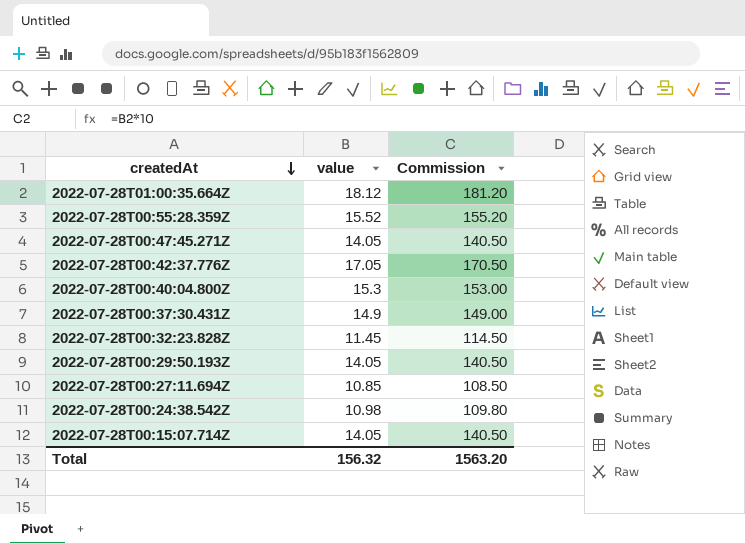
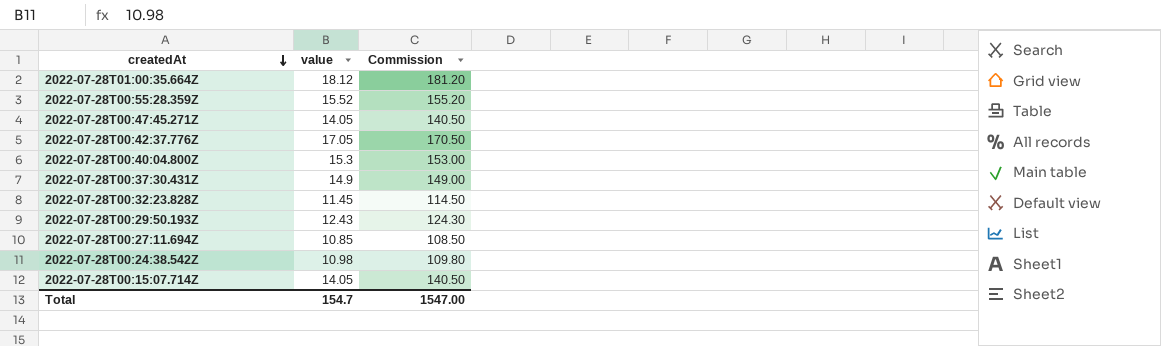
2022-07-28T00:29:50.193Z | value: 14.05 -> 12.43
2022-07-28T00:29:50.193Z | Commission: 140.50 -> 124.30
Total | value: 156.32 -> 154.7
Total | Commission: 1563.20 -> 1547.00

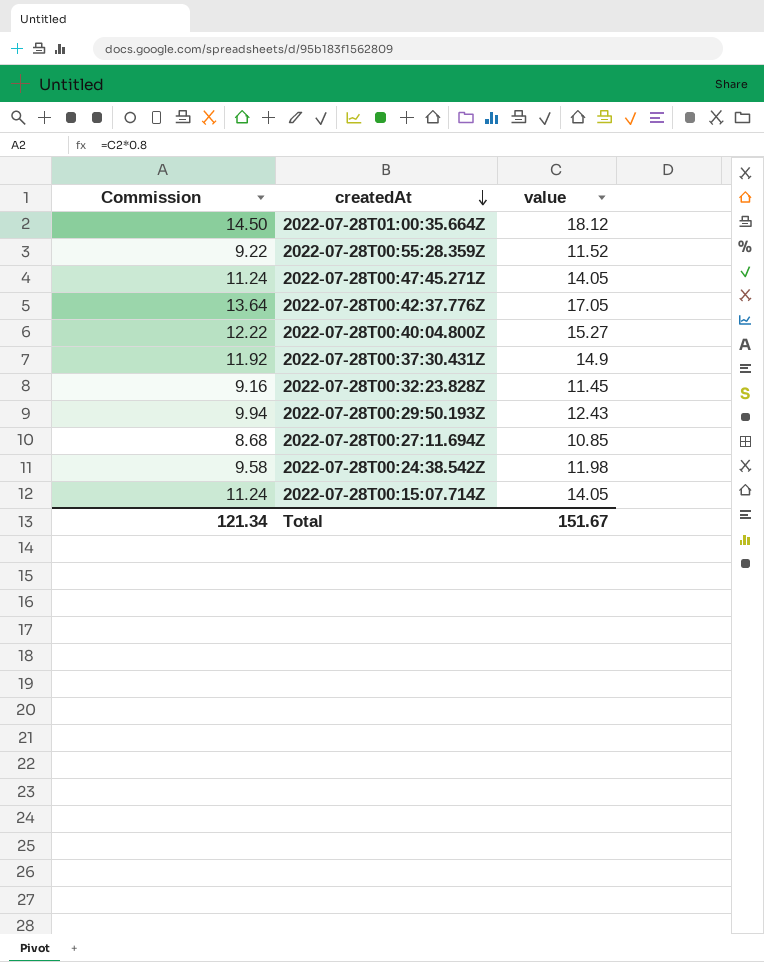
column Commission | formula: [value] * 10 -> [value] * 0.8
column Commission | position: 3 -> 1
2022-07-28T00:55:28.359Z | value: 15.52 -> 11.52
2022-07-28T00:40:04.800Z | value: 15.3 -> 15.27
2022-07-28T00:24:38.542Z | value: 10.98 -> 11.98
Total | Commission: 1547.00 -> 121.34
Total | value: 154.7 -> 151.67

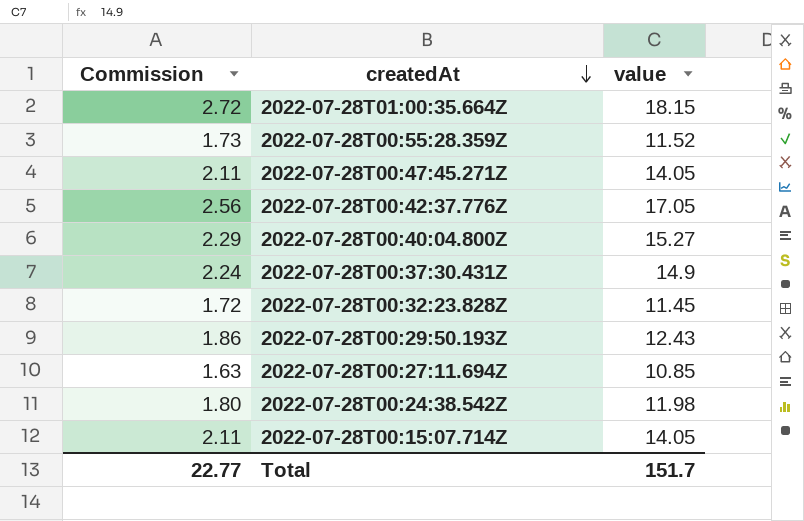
column Commission | formula: [value] * 0.8 -> [value] * 0.15
2022-07-28T01:00:35.664Z | value: 18.12 -> 18.15
Total | Commission: 121.34 -> 22.77
Total | value: 151.67 -> 151.7

